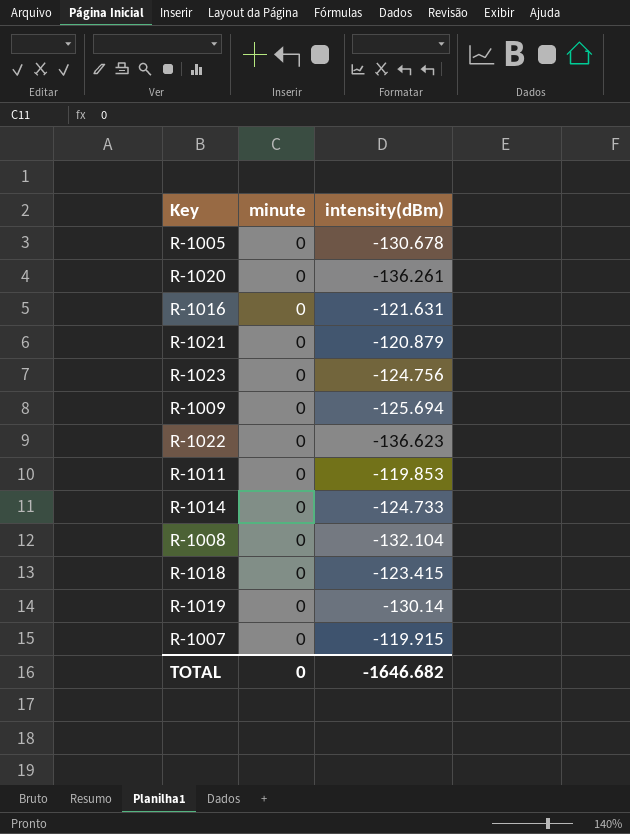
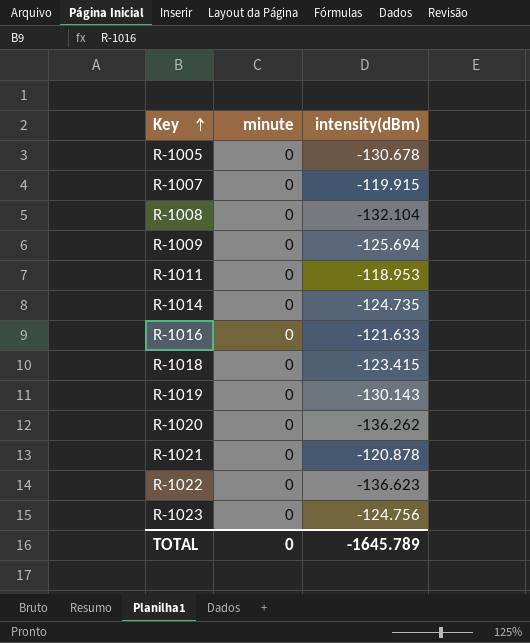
row order: none -> Key ascending
R-1011 | intensity(dBm): -119.853 -> -118.953
R-1014 | intensity(dBm): -124.733 -> -124.735
R-1016 | intensity(dBm): -121.631 -> -121.633
R-1019 | intensity(dBm): -130.14 -> -130.143
R-1020 | intensity(dBm): -136.261 -> -136.262
R-1021 | intensity(dBm): -120.879 -> -120.878
TOTAL | intensity(dBm): -1646.682 -> -1645.789

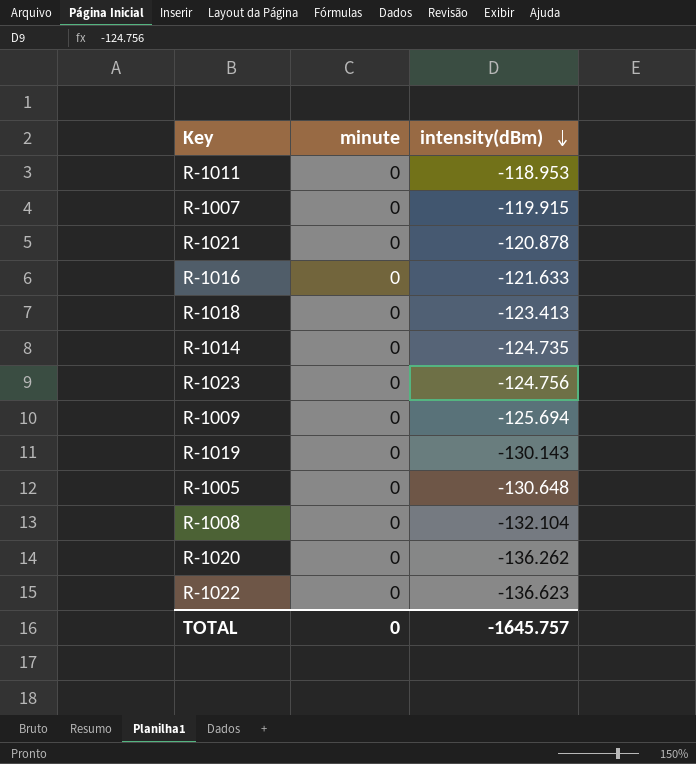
row order: Key ascending -> intensity(dBm) descending
R-1018 | intensity(dBm): -123.415 -> -123.413
R-1005 | intensity(dBm): -130.678 -> -130.648
TOTAL | intensity(dBm): -1645.789 -> -1645.757

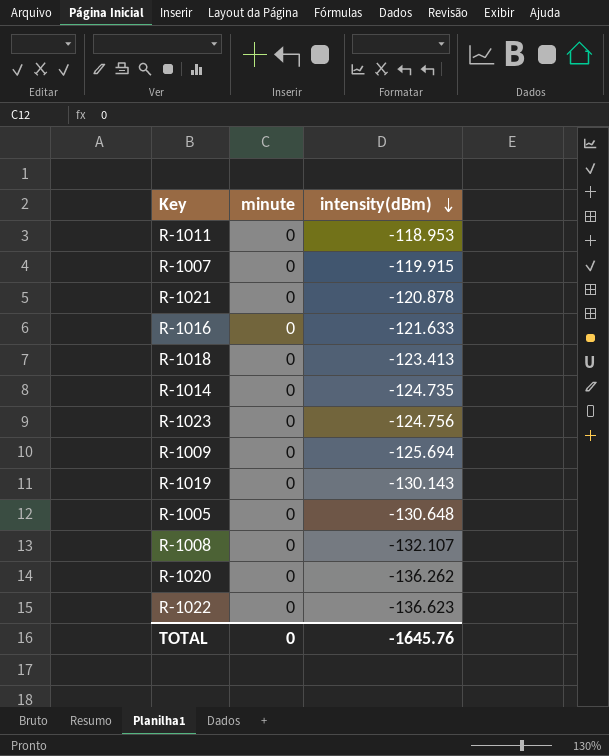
R-1008 | intensity(dBm): -132.104 -> -132.107
TOTAL | intensity(dBm): -1645.757 -> -1645.76

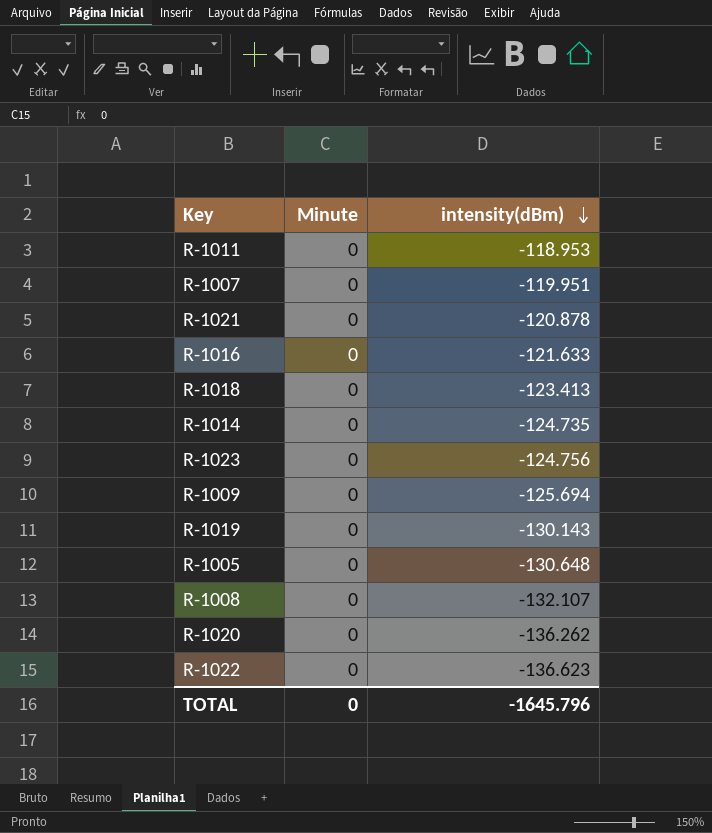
column name: minute -> Minute
R-1007 | intensity(dBm): -119.915 -> -119.951
TOTAL | intensity(dBm): -1645.76 -> -1645.796

